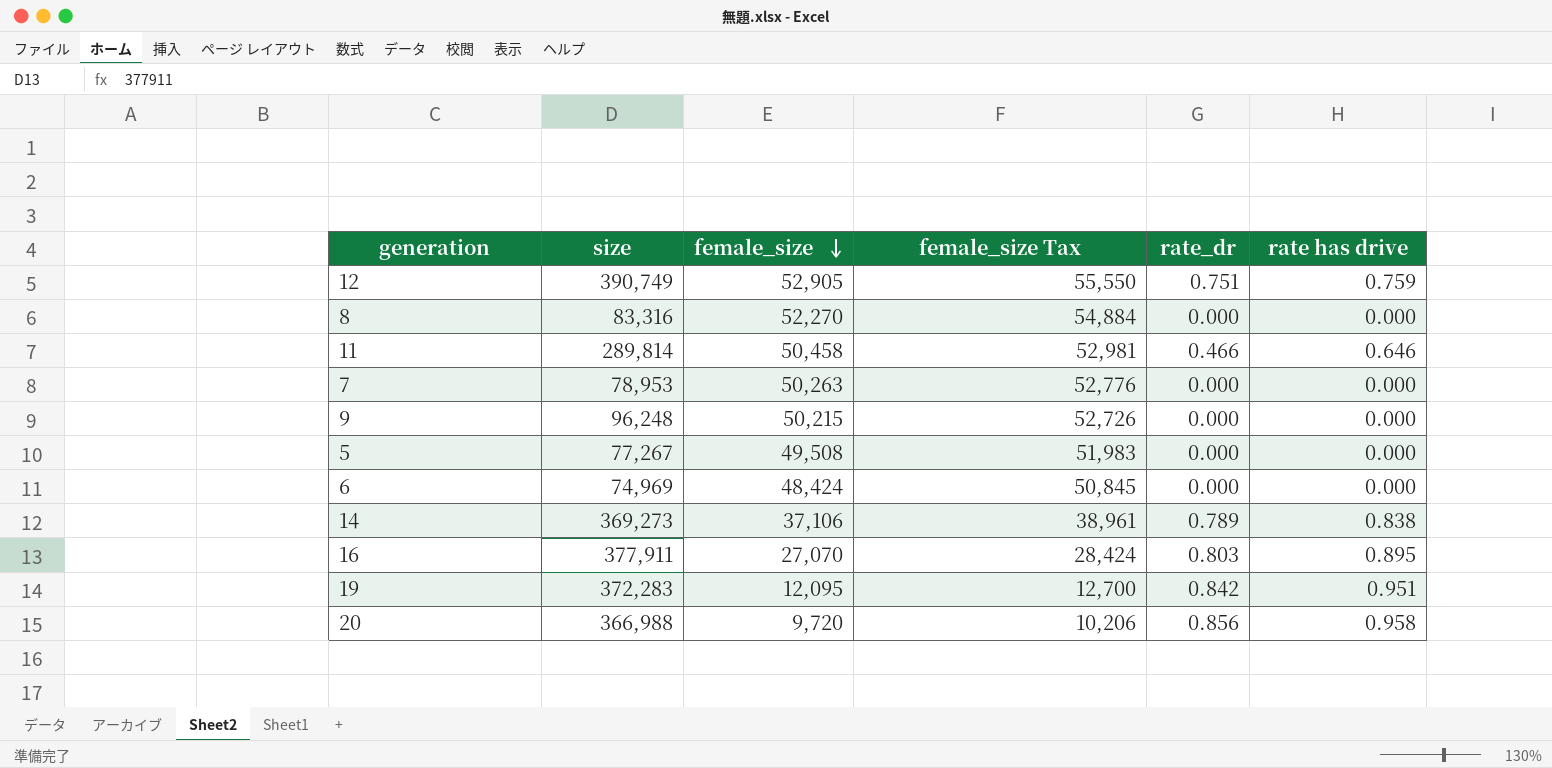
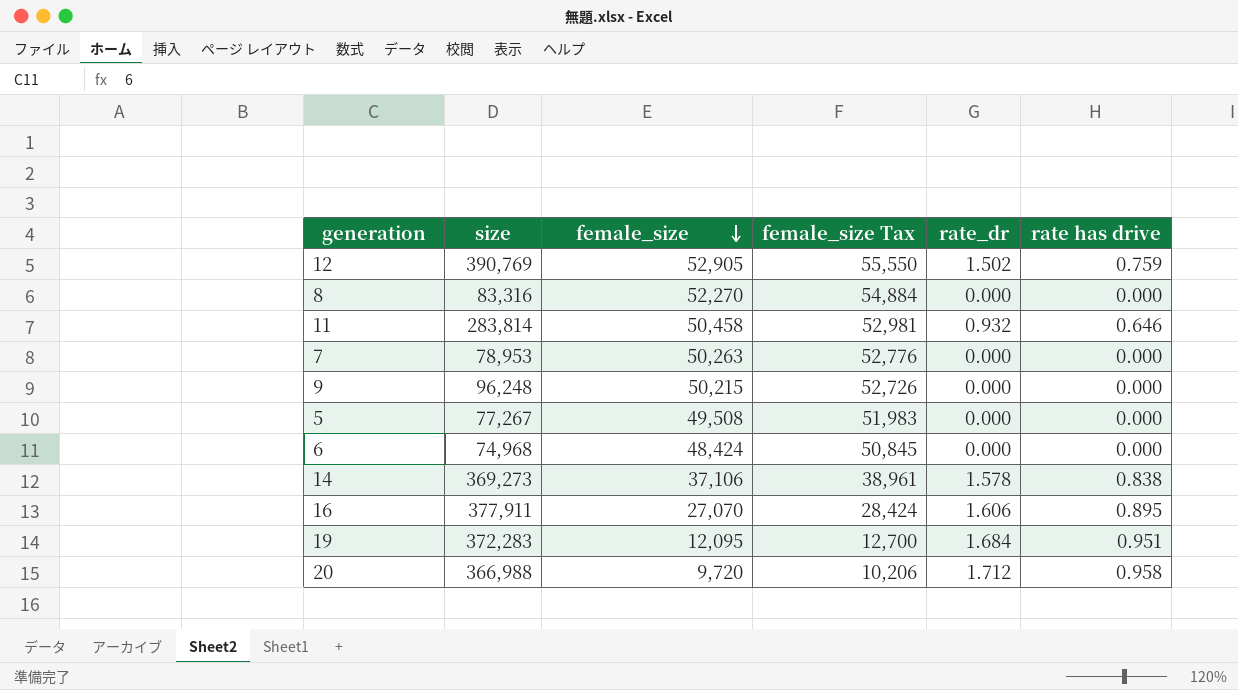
12 | size: 390,749 -> 390,769
12 | rate_dr: 0.751 -> 1.502
11 | size: 289,814 -> 283,814
11 | rate_dr: 0.466 -> 0.932
6 | size: 74,969 -> 74,968
14 | rate_dr: 0.789 -> 1.578
16 | rate_dr: 0.803 -> 1.606
19 | rate_dr: 0.842 -> 1.684
20 | rate_dr: 0.856 -> 1.712

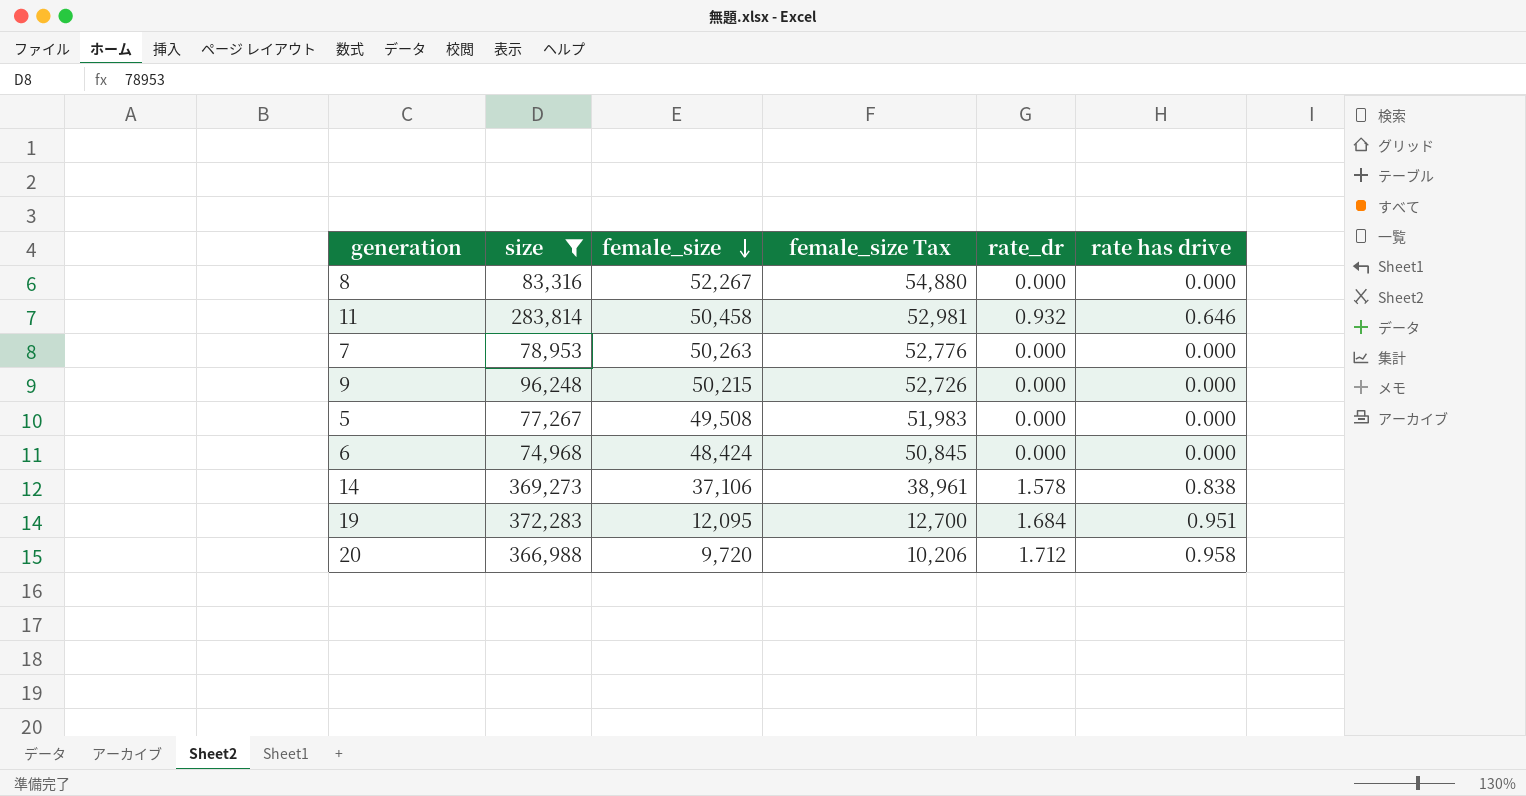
filter: none -> size <= 372,283
8 | female_size: 52,270 -> 52,267
8 | female_size Tax: 54,884 -> 54,880

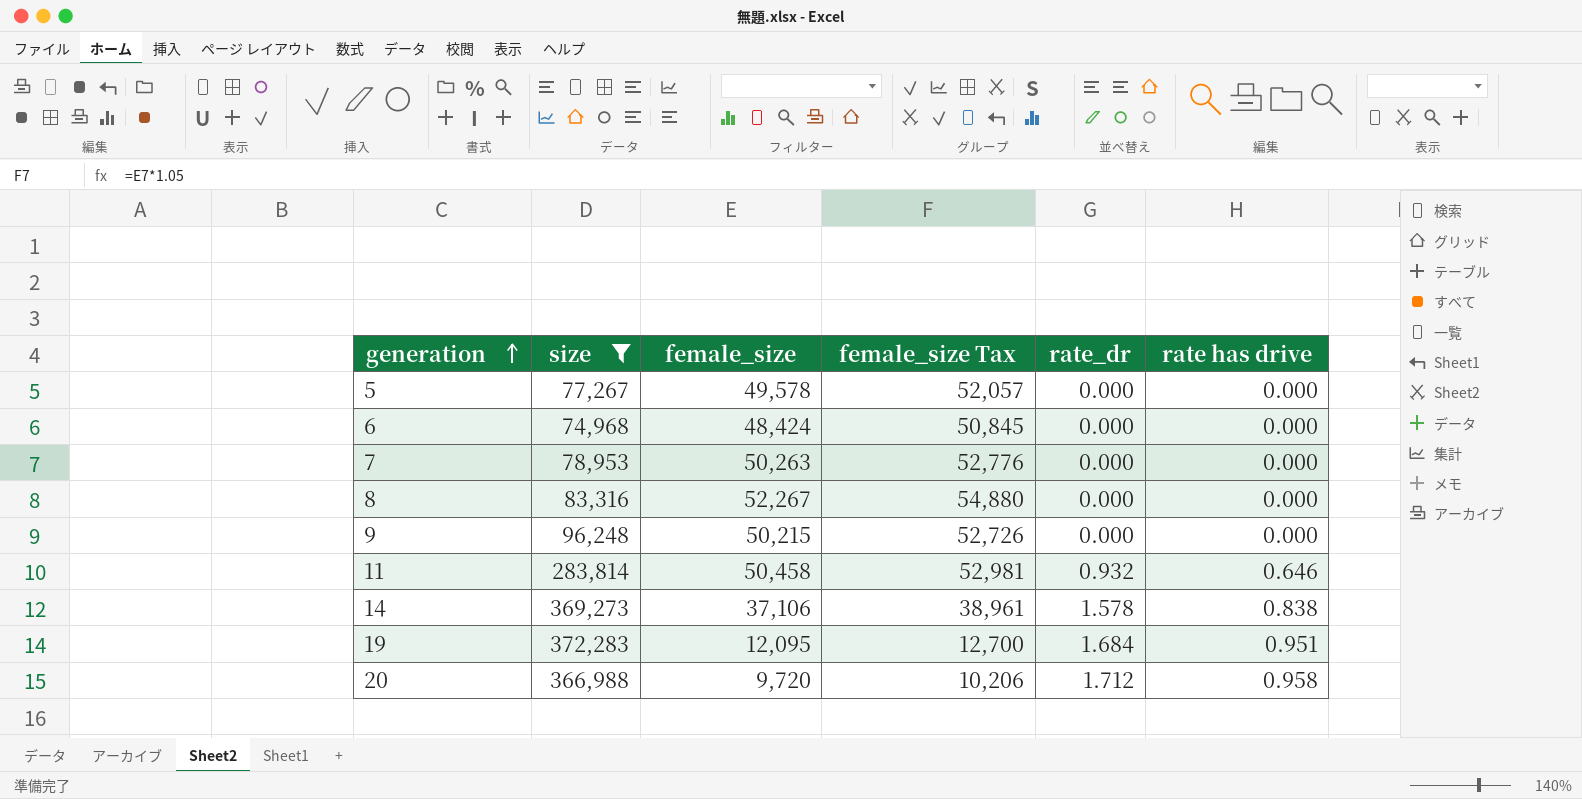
row order: female_size descending -> generation ascending
5 | female_size: 49,508 -> 49,578
5 | female_size Tax: 51,983 -> 52,057

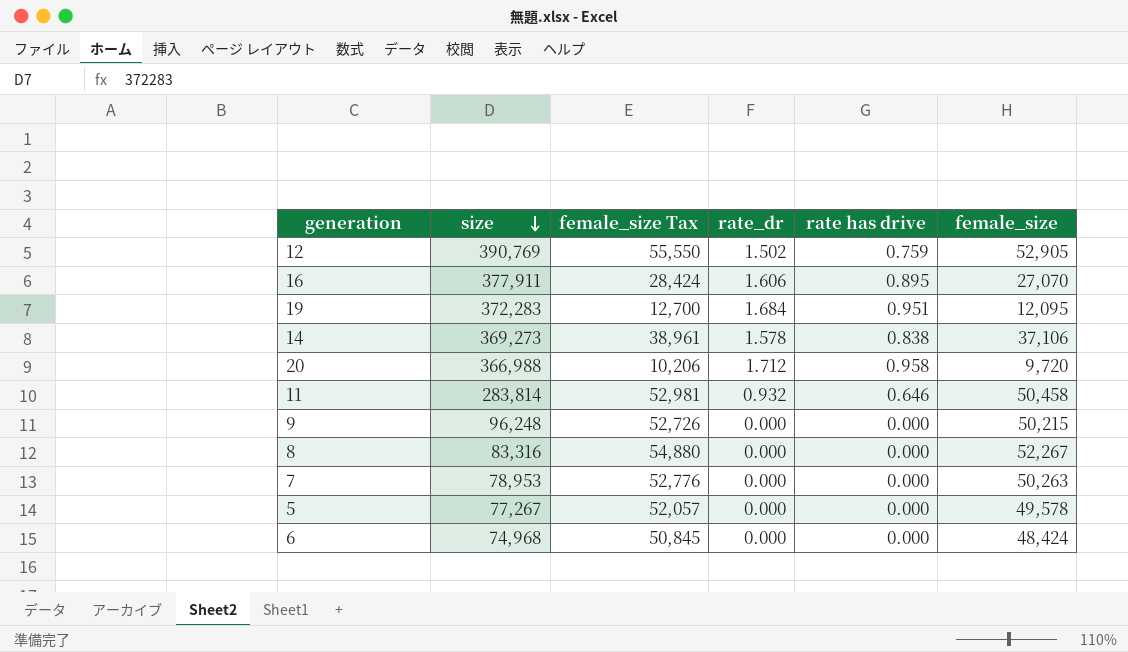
filter: size <= 372,283 -> none
row order: generation ascending -> size descending
column female_size | position: 3 -> 6

